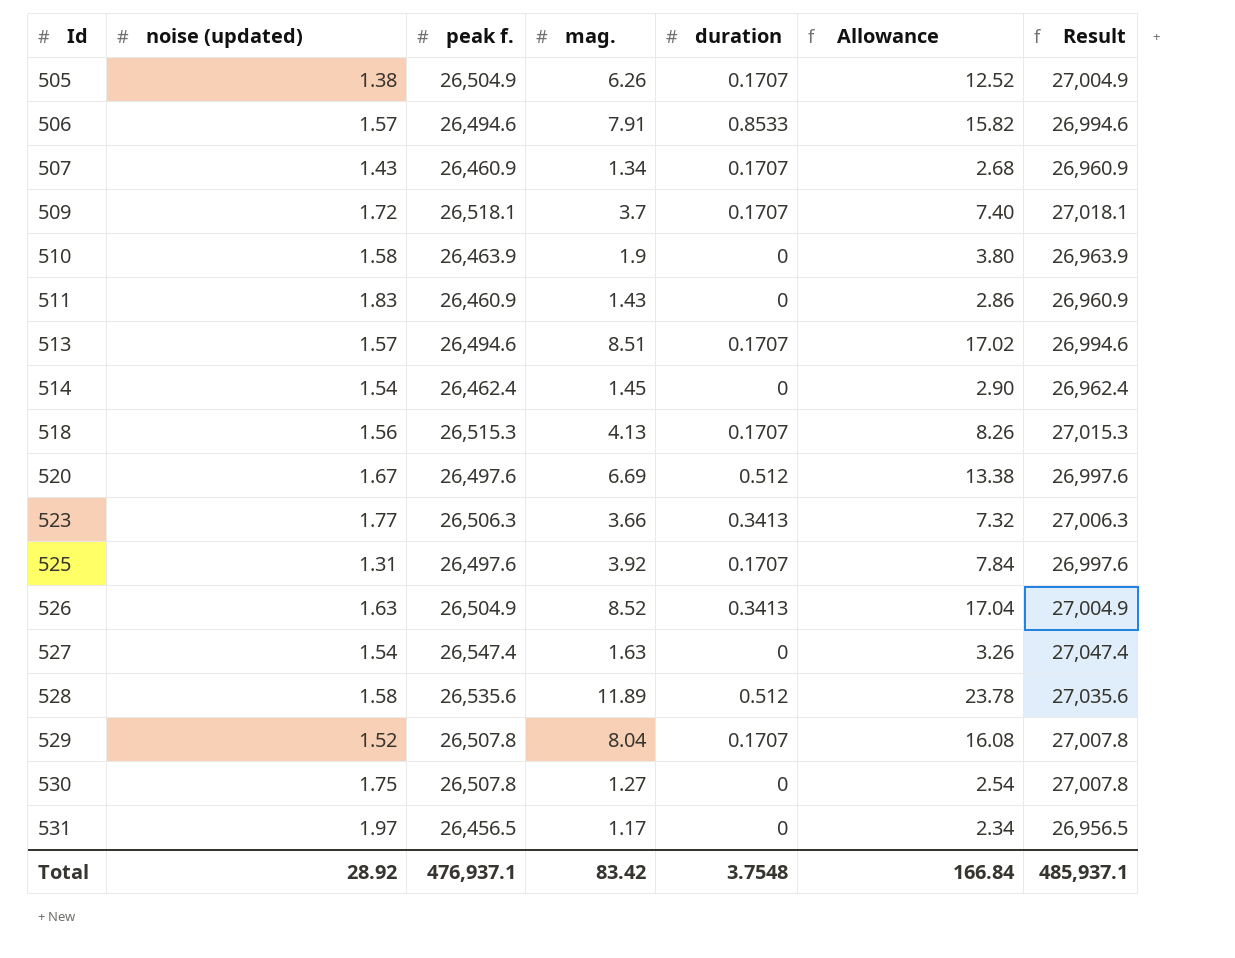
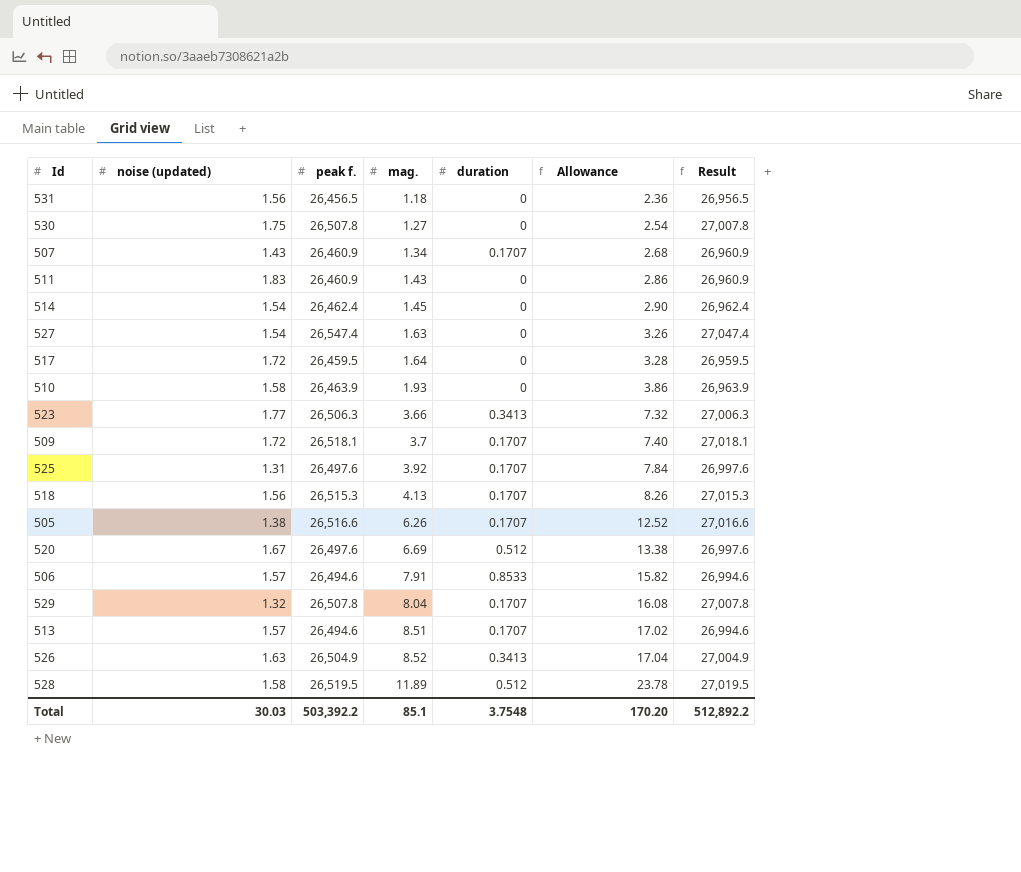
row order: Id ascending -> mag. ascending
531 | noise (updated): 1.97 -> 1.56
531 | mag.: 1.17 -> 1.18
531 | Allowance: 2.34 -> 2.36
row 517: none -> 1.72 | 26,459.5 | 1.64 | 0 | 3.28 | 26,959.5
510 | mag.: 1.9 -> 1.93
510 | Allowance: 3.80 -> 3.86
505 | peak f.: 26,504.9 -> 26,516.6
505 | Result: 27,004.9 -> 27,016.6
529 | noise (updated): 1.52 -> 1.32
528 | peak f.: 26,535.6 -> 26,519.5
528 | Result: 27,035.6 -> 27,019.5
Total | noise (updated): 28.92 -> 30.03
Total | peak f.: 476,937.1 -> 503,392.2
Total | mag.: 83.42 -> 85.1
Total | Allowance: 166.84 -> 170.20
Total | Result: 485,937.1 -> 512,892.2

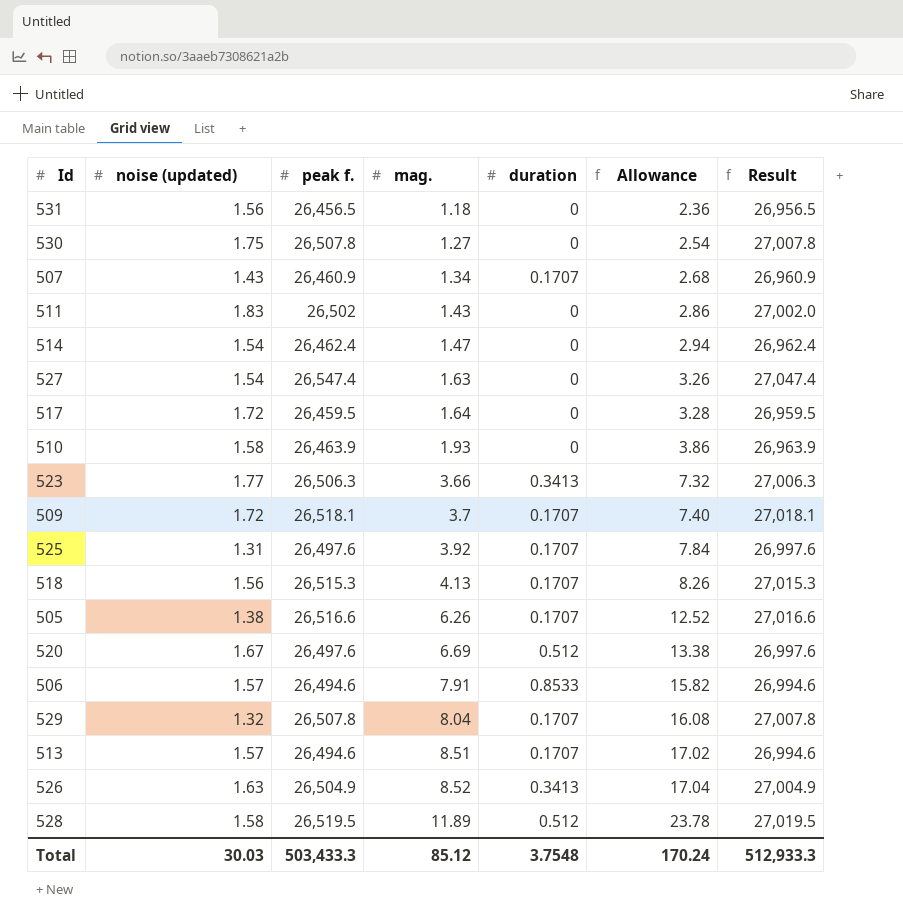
511 | peak f.: 26,460.9 -> 26,502
511 | Result: 26,960.9 -> 27,002.0
514 | mag.: 1.45 -> 1.47
514 | Allowance: 2.90 -> 2.94
Total | peak f.: 503,392.2 -> 503,433.3
Total | mag.: 85.1 -> 85.12
Total | Allowance: 170.20 -> 170.24
Total | Result: 512,892.2 -> 512,933.3

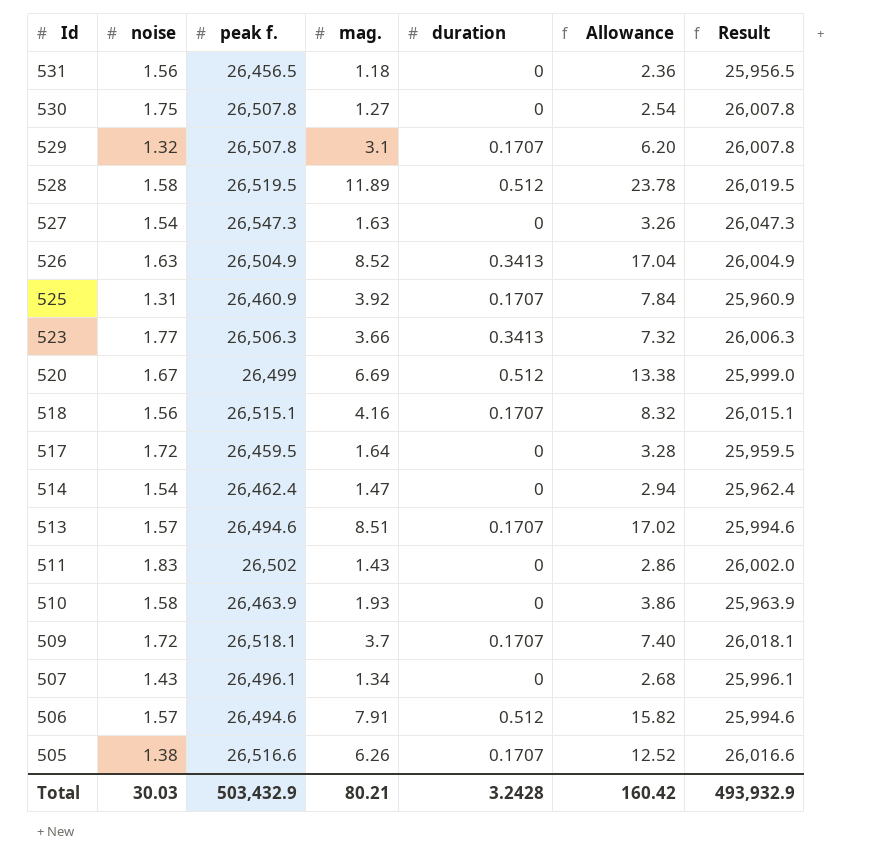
row order: mag. ascending -> Id descending
column name: noise (updated) -> noise
column Result | formula: [peak f.] + 500 -> [peak f.] - 500
529 | mag.: 8.04 -> 3.1
529 | Allowance: 16.08 -> 6.20
527 | peak f.: 26,547.4 -> 26,547.3
525 | peak f.: 26,497.6 -> 26,460.9
520 | peak f.: 26,497.6 -> 26,499
518 | peak f.: 26,515.3 -> 26,515.1
518 | mag.: 4.13 -> 4.16
518 | Allowance: 8.26 -> 8.32
507 | peak f.: 26,460.9 -> 26,496.1
507 | duration: 0.1707 -> 0
506 | duration: 0.8533 -> 0.512
Total | peak f.: 503,433.3 -> 503,432.9
Total | mag.: 85.12 -> 80.21
Total | duration: 3.7548 -> 3.2428
Total | Allowance: 170.24 -> 160.42
Total | Result: 512,933.3 -> 493,932.9

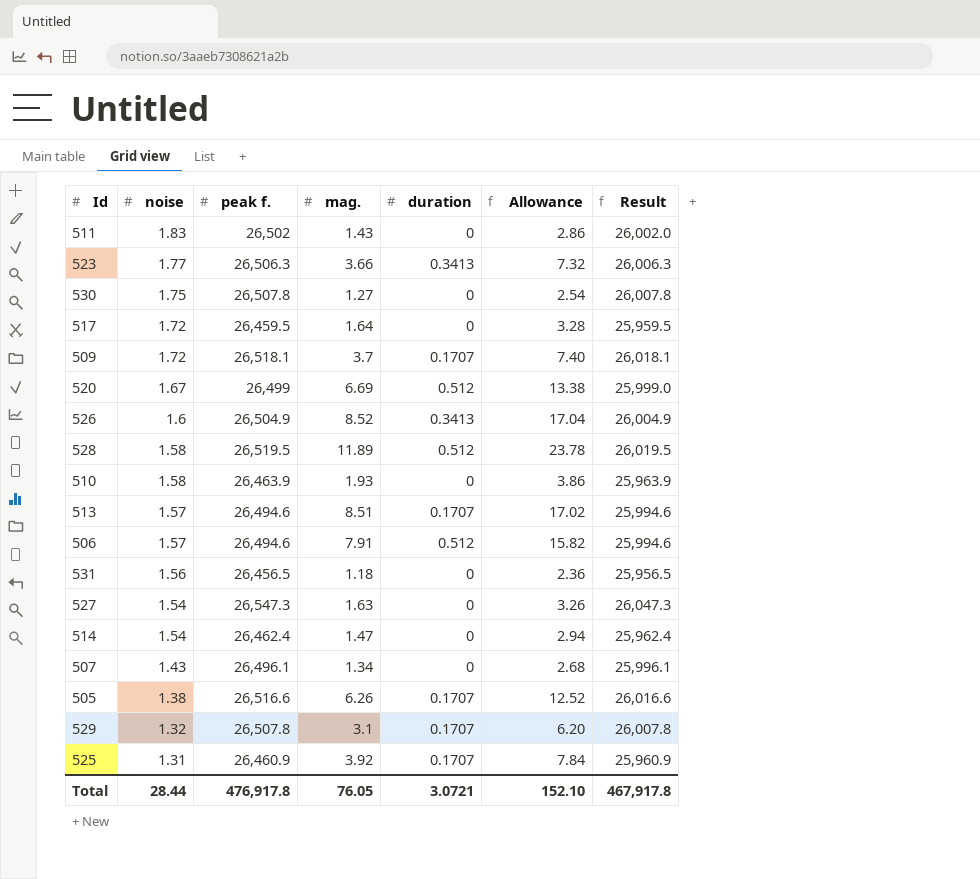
row order: Id descending -> noise descending
row 518: 1.56 | 26,515.1 | 4.16 | 0.1707 | 8.32 | 26,015.1 -> none
526 | noise: 1.63 -> 1.6
Total | noise: 30.03 -> 28.44
Total | peak f.: 503,432.9 -> 476,917.8
Total | mag.: 80.21 -> 76.05
Total | duration: 3.2428 -> 3.0721
Total | Allowance: 160.42 -> 152.10
Total | Result: 493,932.9 -> 467,917.8

